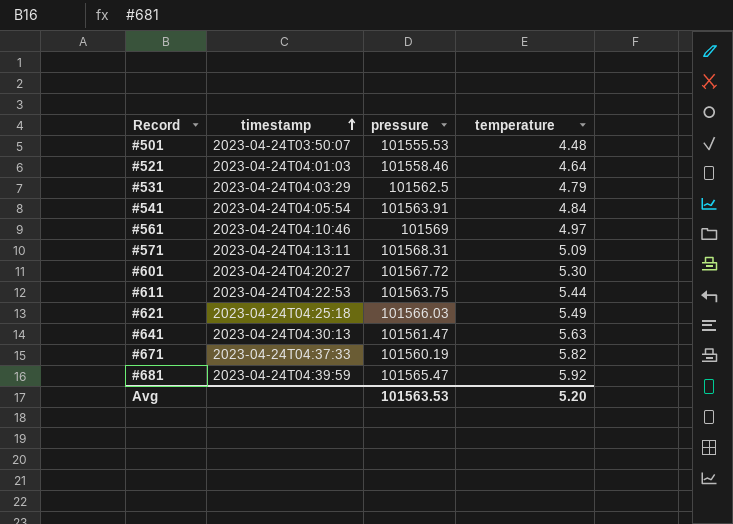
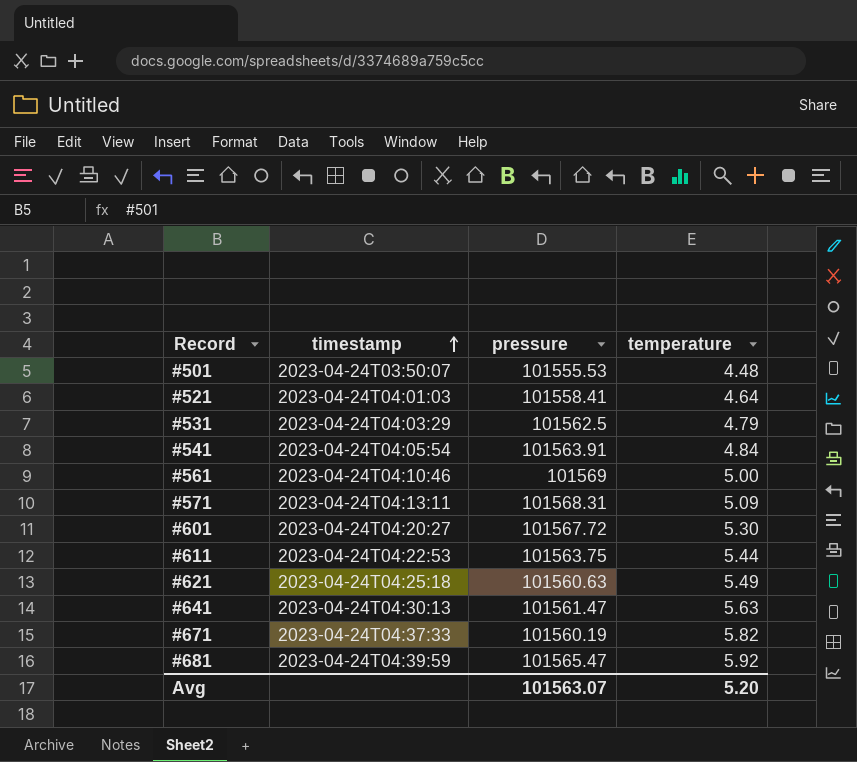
#521 | pressure: 101558.46 -> 101558.41
#561 | temperature: 4.97 -> 5.00
#621 | pressure: 101566.03 -> 101560.63
Avg | pressure: 101563.53 -> 101563.07

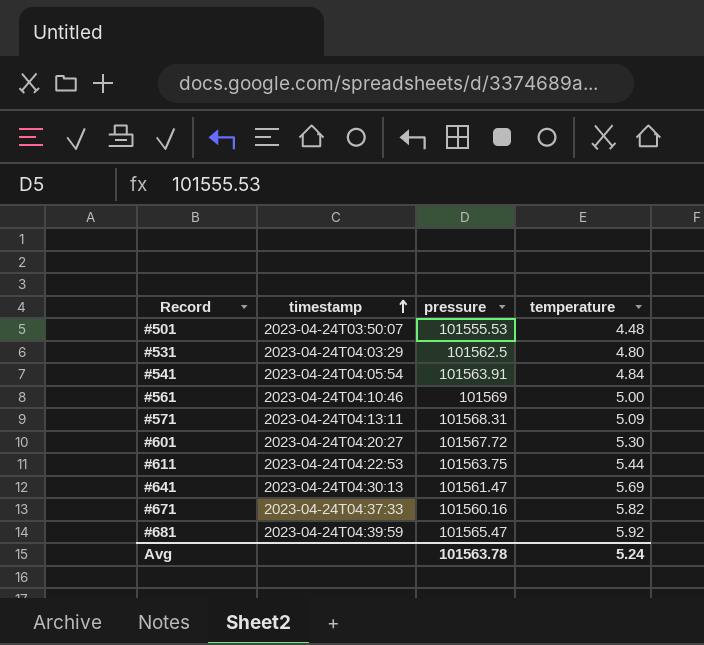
row #521: 2023-04-24T04:01:03 | 101558.41 | 4.64 -> none
row #621: 2023-04-24T04:25:18 | 101560.63 | 5.49 -> none
#531 | temperature: 4.79 -> 4.80
#641 | temperature: 5.63 -> 5.69
#671 | pressure: 101560.19 -> 101560.16
Avg | pressure: 101563.07 -> 101563.78
Avg | temperature: 5.20 -> 5.24

